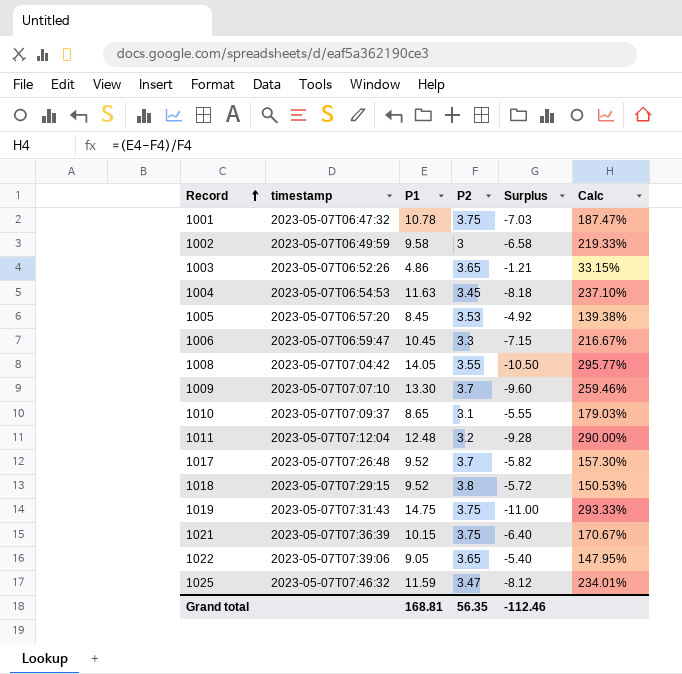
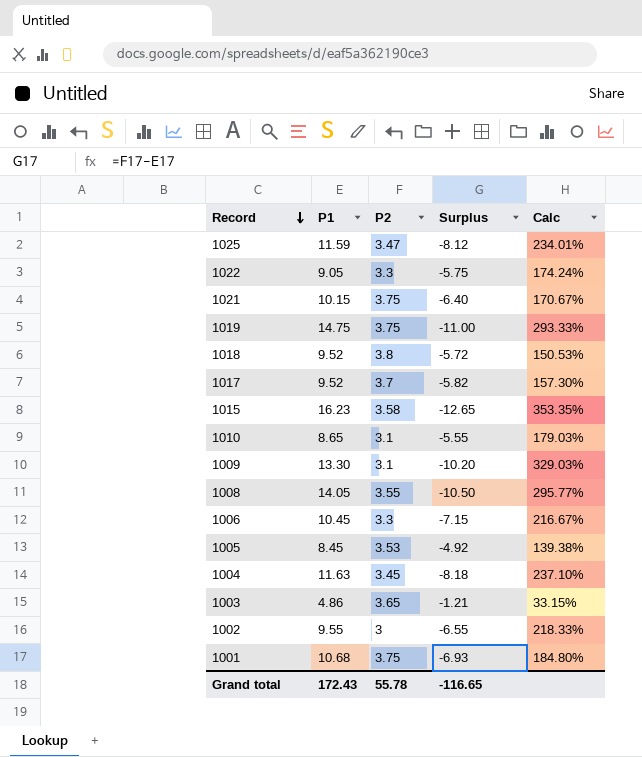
row order: Record ascending -> Record descending
column timestamp | position: 2 -> none
row 1011: 2023-05-07T07:12:04 | 12.48 | 3.2 | -9.28 | 290.00% -> none
1022 | P2: 3.65 -> 3.3
1022 | Surplus: -5.40 -> -5.75
1022 | Calc: 147.95% -> 174.24%
row 1015: none -> 16.23 | 3.58 | -12.65 | 353.35%
1009 | P2: 3.7 -> 3.1
1009 | Surplus: -9.60 -> -10.20
1009 | Calc: 259.46% -> 329.03%
1002 | P1: 9.58 -> 9.55
1002 | Surplus: -6.58 -> -6.55
1002 | Calc: 219.33% -> 218.33%
1001 | P1: 10.78 -> 10.68
1001 | Surplus: -7.03 -> -6.93
1001 | Calc: 187.47% -> 184.80%
Grand total | P1: 168.81 -> 172.43
Grand total | P2: 56.35 -> 55.78
Grand total | Surplus: -112.46 -> -116.65

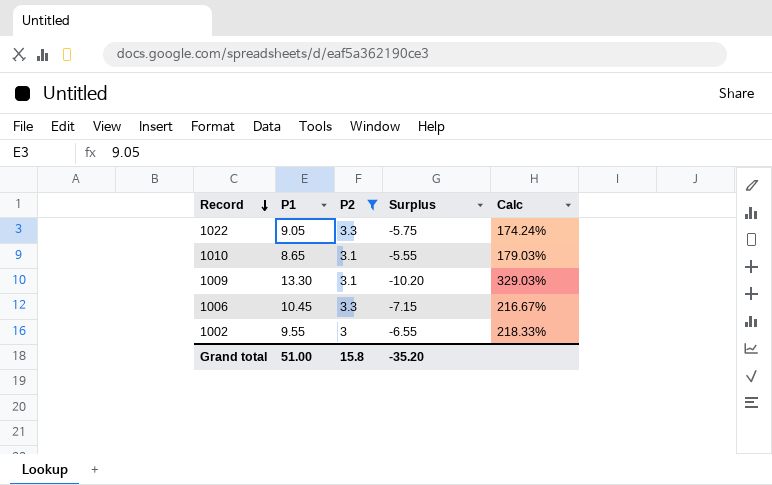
filter: none -> P2 <= 3.3
Grand total | P1: 172.43 -> 51.00
Grand total | P2: 55.78 -> 15.8
Grand total | Surplus: -116.65 -> -35.20

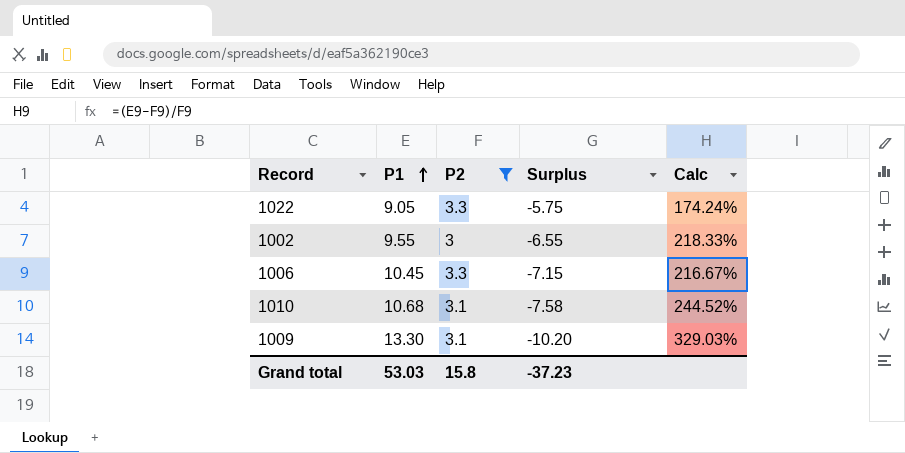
row order: Record descending -> P1 ascending
1010 | P1: 8.65 -> 10.68
1010 | Surplus: -5.55 -> -7.58
1010 | Calc: 179.03% -> 244.52%
Grand total | P1: 51.00 -> 53.03
Grand total | Surplus: -35.20 -> -37.23

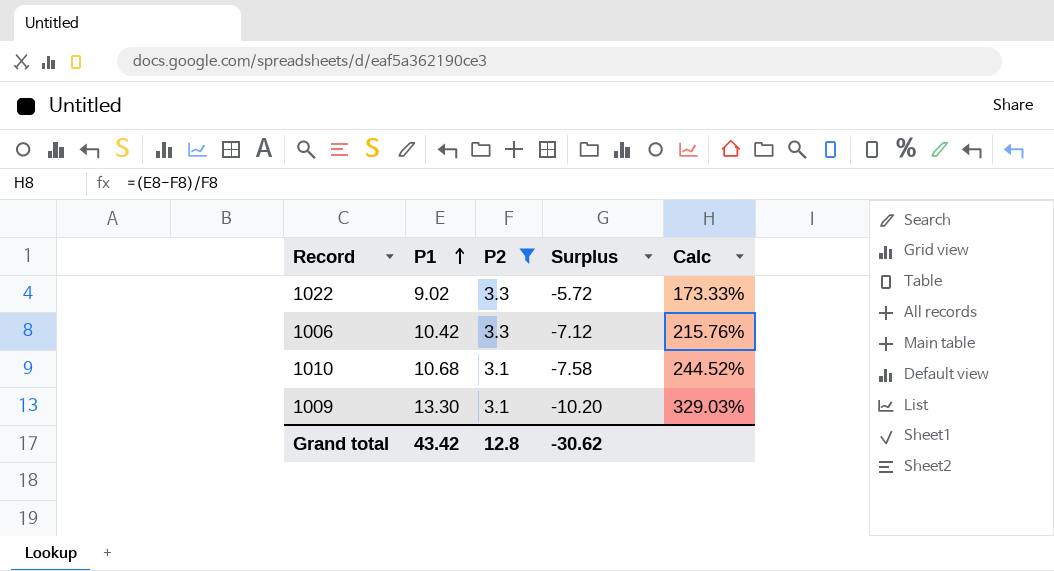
row 1002: 9.55 | 3 | -6.55 | 218.33% -> none
1022 | P1: 9.05 -> 9.02
1022 | Surplus: -5.75 -> -5.72
1022 | Calc: 174.24% -> 173.33%
1006 | P1: 10.45 -> 10.42
1006 | Surplus: -7.15 -> -7.12
1006 | Calc: 216.67% -> 215.76%
Grand total | P1: 53.03 -> 43.42
Grand total | P2: 15.8 -> 12.8
Grand total | Surplus: -37.23 -> -30.62

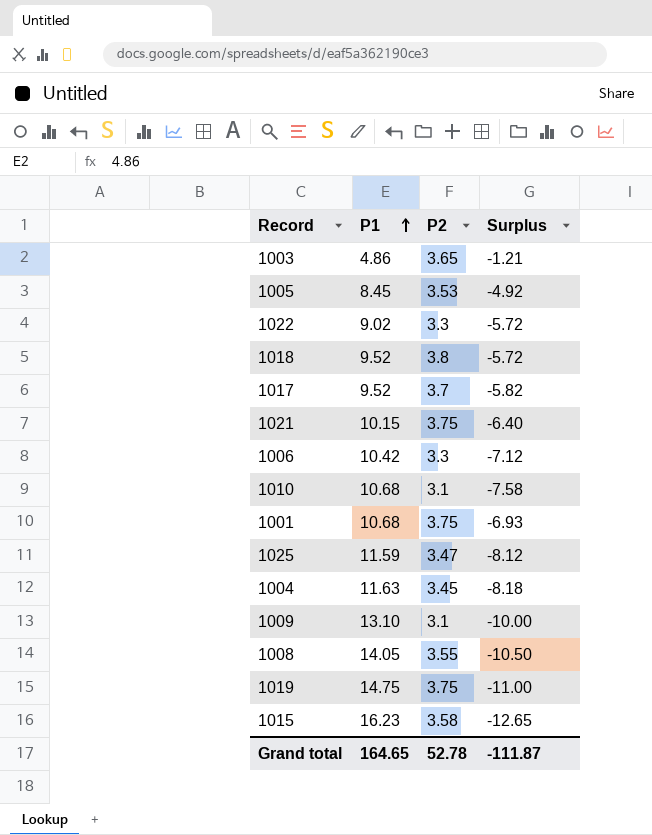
filter: P2 <= 3.3 -> none
column Calc | formula: ([P1] - [P2]) / [P2] -> none
1009 | P1: 13.30 -> 13.10
1009 | Surplus: -10.20 -> -10.00
Grand total | P1: 43.42 -> 164.65
Grand total | P2: 12.8 -> 52.78
Grand total | Surplus: -30.62 -> -111.87

